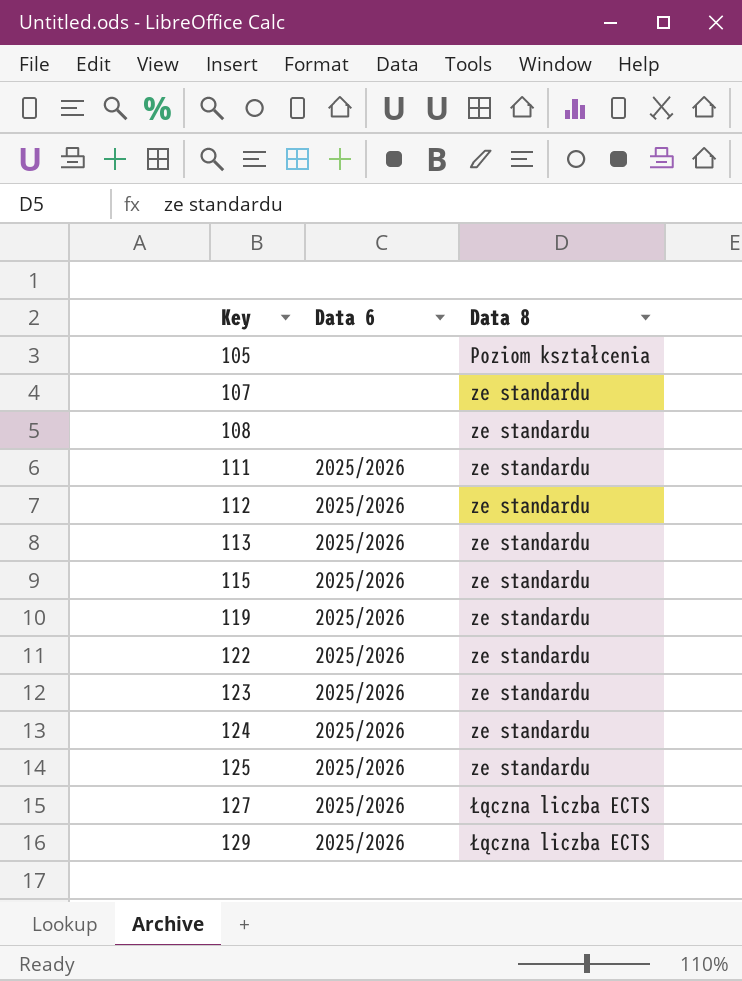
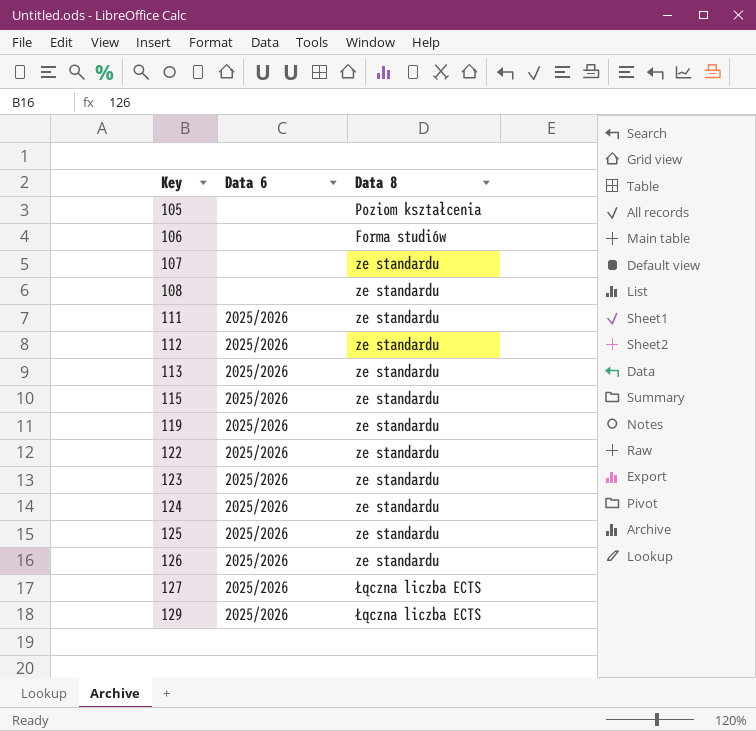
row 106: none -> none | Forma studiów
row 126: none -> 2025/2026 | ze standardu

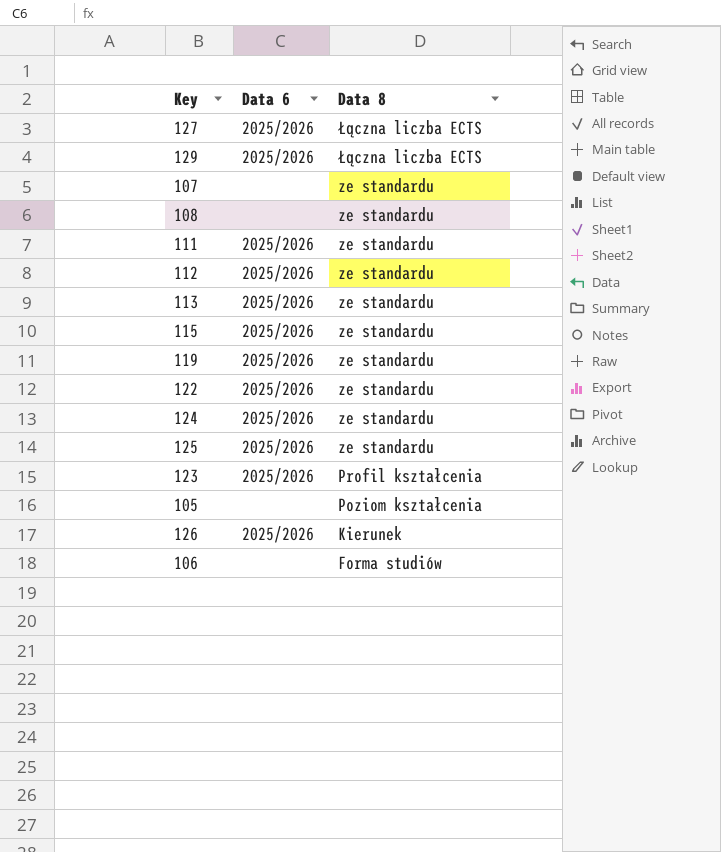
row order: Key ascending -> Data 8 descending
123 | Data 8: ze standardu -> Profil kształcenia
126 | Data 8: ze standardu -> Kierunek

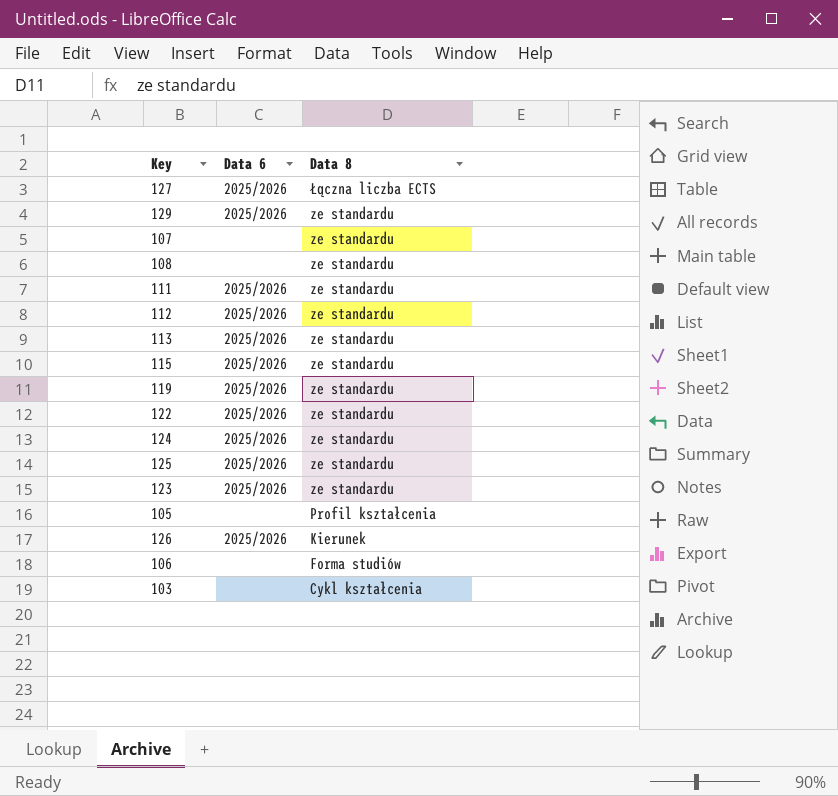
129 | Data 8: Łączna liczba ECTS -> ze standardu
123 | Data 8: Profil kształcenia -> ze standardu
105 | Data 8: Poziom kształcenia -> Profil kształcenia
row 103: none -> none | Cykl kształcenia

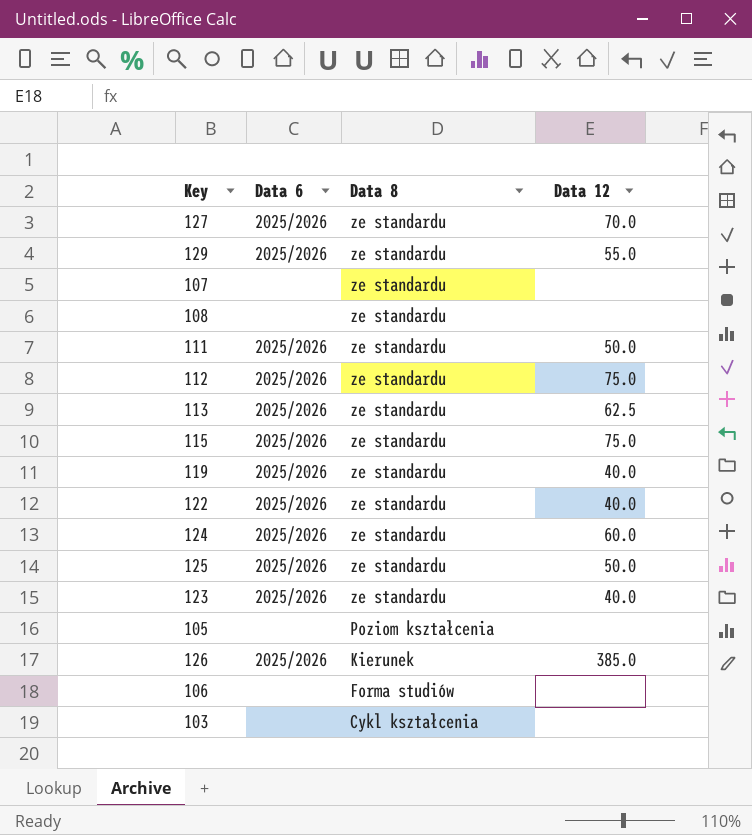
column Data 12 | position: none -> 4
127 | Data 8: Łączna liczba ECTS -> ze standardu
105 | Data 8: Profil kształcenia -> Poziom kształcenia

